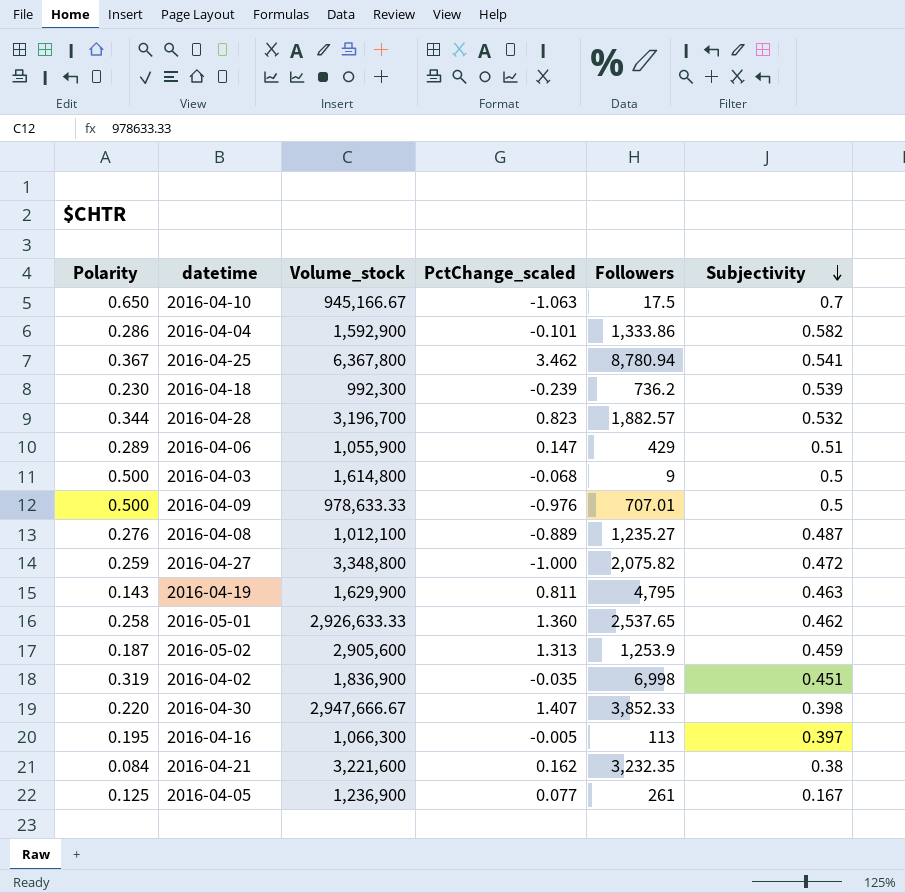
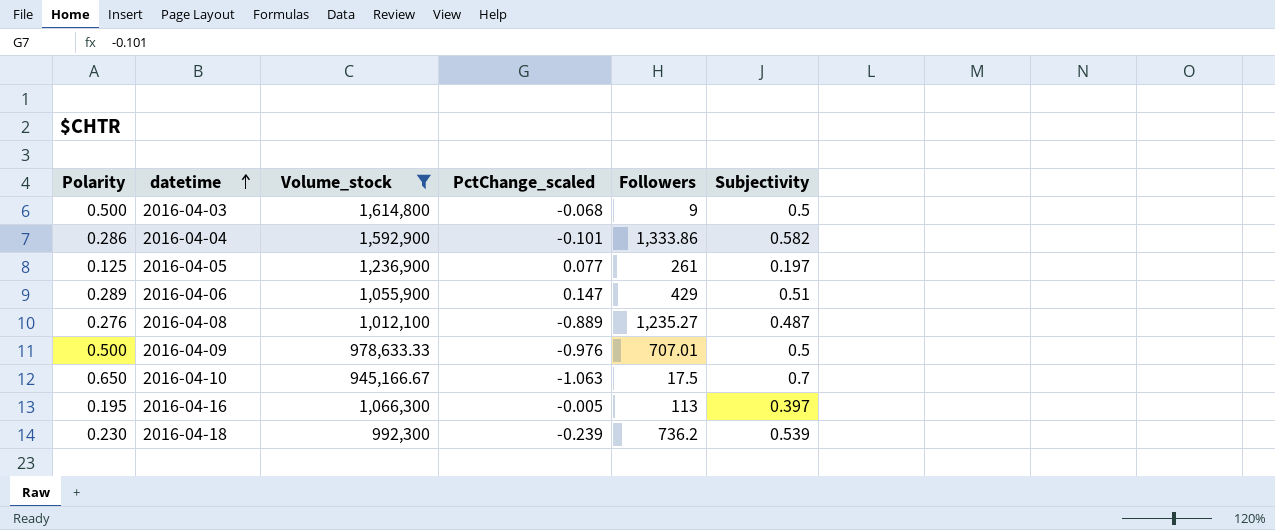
filter: none -> Volume_stock <= 1,614,800
row order: Subjectivity descending -> datetime ascending
2016-04-05 | Subjectivity: 0.167 -> 0.197

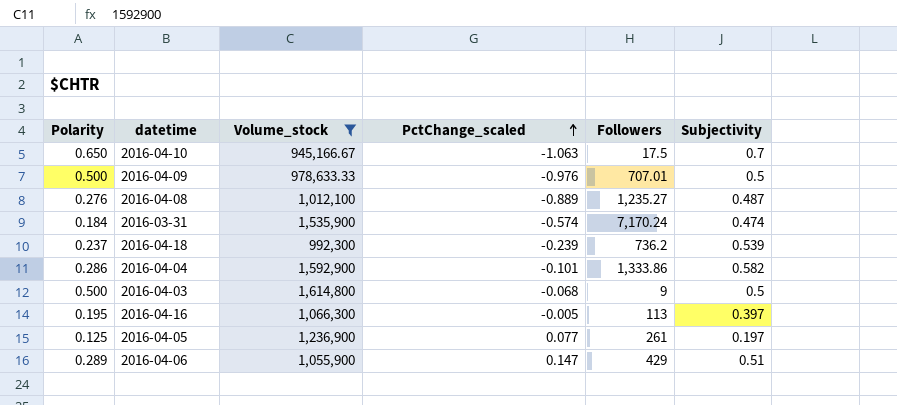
row order: datetime ascending -> PctChange_scaled ascending
row 2016-03-31: none -> 0.184 | 1,535,900 | -0.574 | 7,170.24 | 0.474
2016-04-18 | Polarity: 0.230 -> 0.237

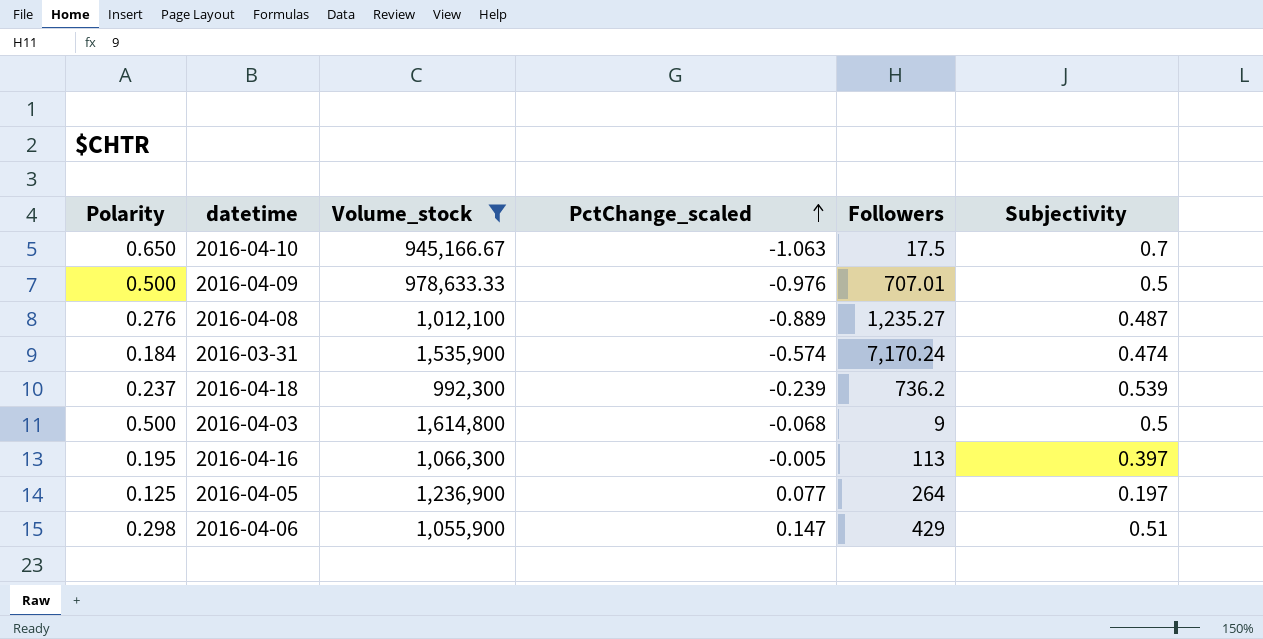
row 2016-04-04: 0.286 | 1,592,900 | -0.101 | 1,333.86 | 0.582 -> none
2016-04-05 | Followers: 261 -> 264
2016-04-06 | Polarity: 0.289 -> 0.298

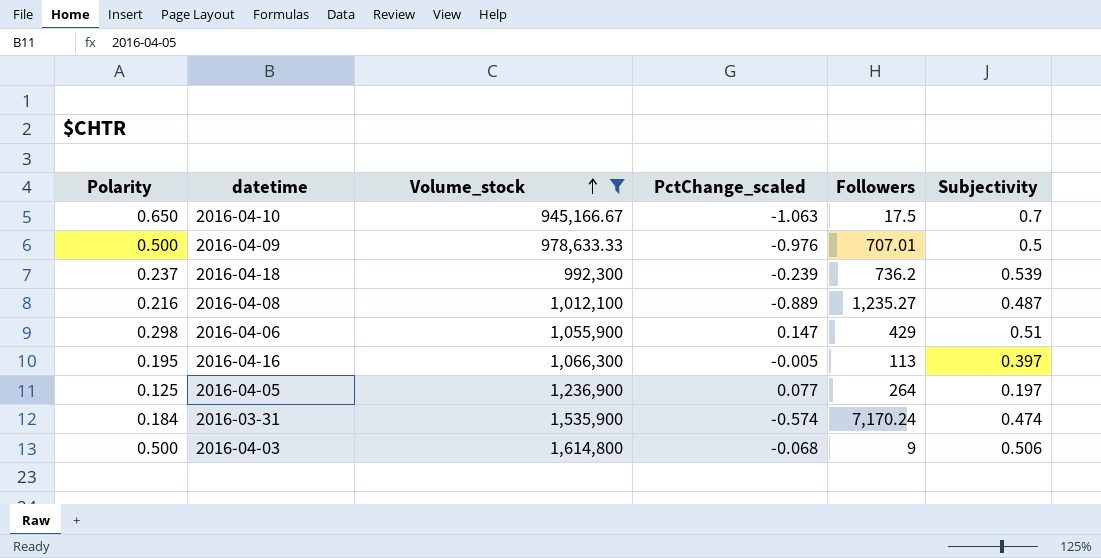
row order: PctChange_scaled ascending -> Volume_stock ascending
2016-04-08 | Polarity: 0.276 -> 0.216
2016-04-03 | Subjectivity: 0.5 -> 0.506

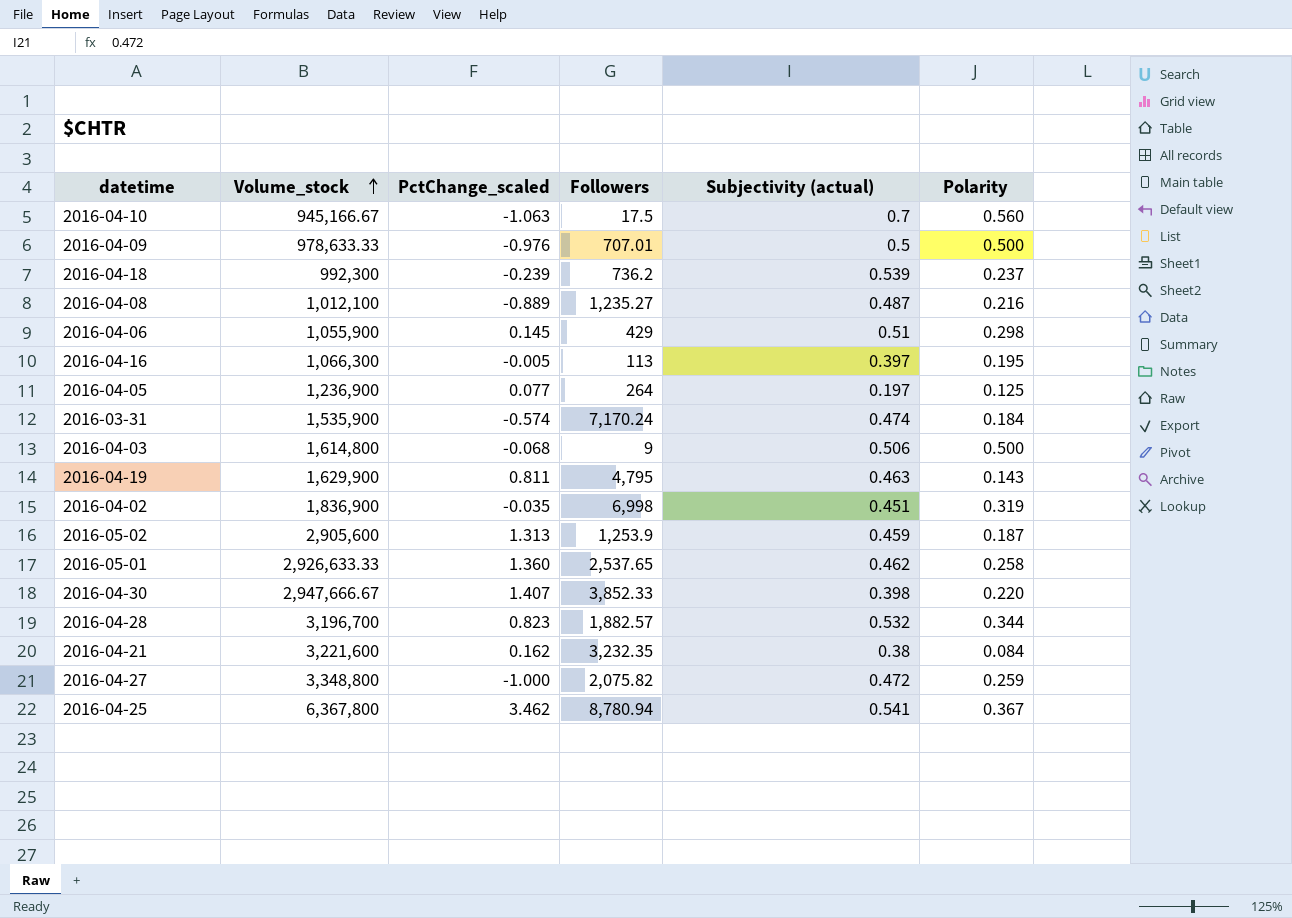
filter: Volume_stock <= 1,614,800 -> none
column name: Subjectivity -> Subjectivity (actual)
column Polarity | position: 1 -> 6
2016-04-10 | Polarity: 0.650 -> 0.560
2016-04-06 | PctChange_scaled: 0.147 -> 0.145

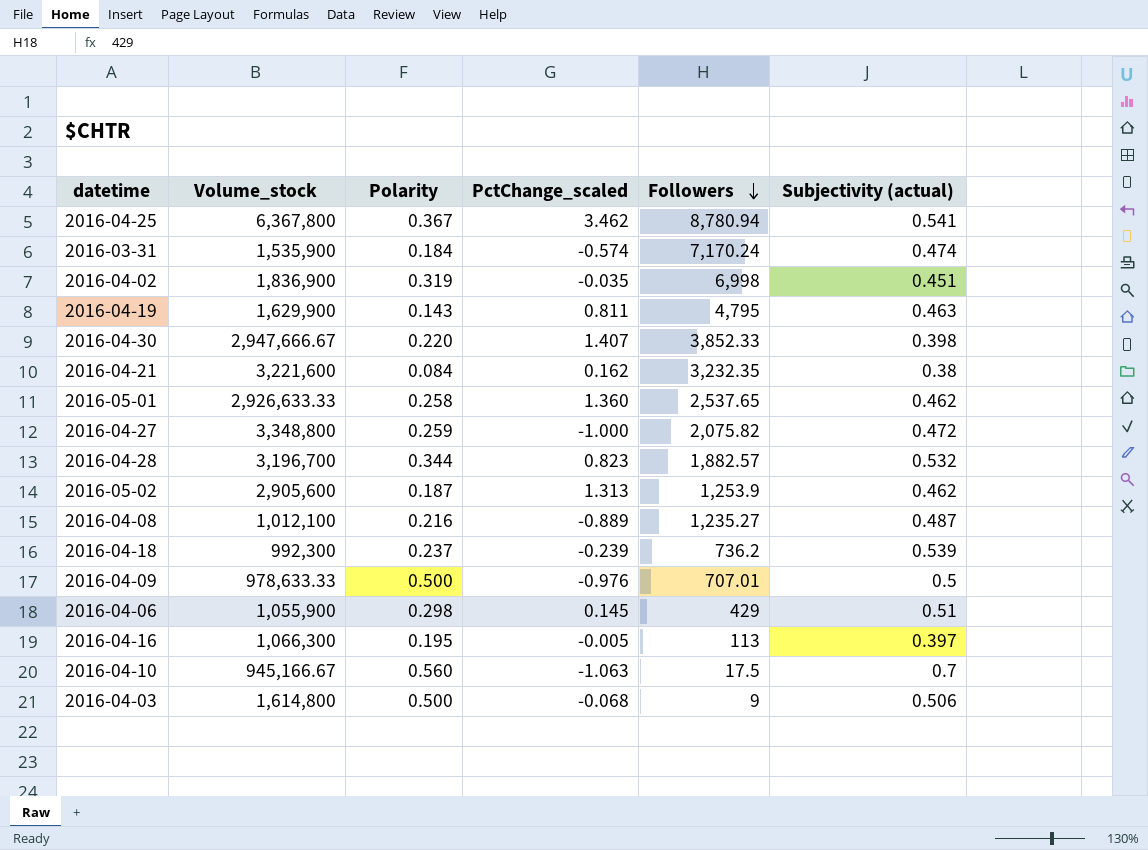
row order: Volume_stock ascending -> Followers descending
column Polarity | position: 6 -> 3
row 2016-04-05: 1,236,900 | 0.077 | 264 | 0.197 | 0.125 -> none
2016-05-02 | Subjectivity (actual): 0.459 -> 0.462

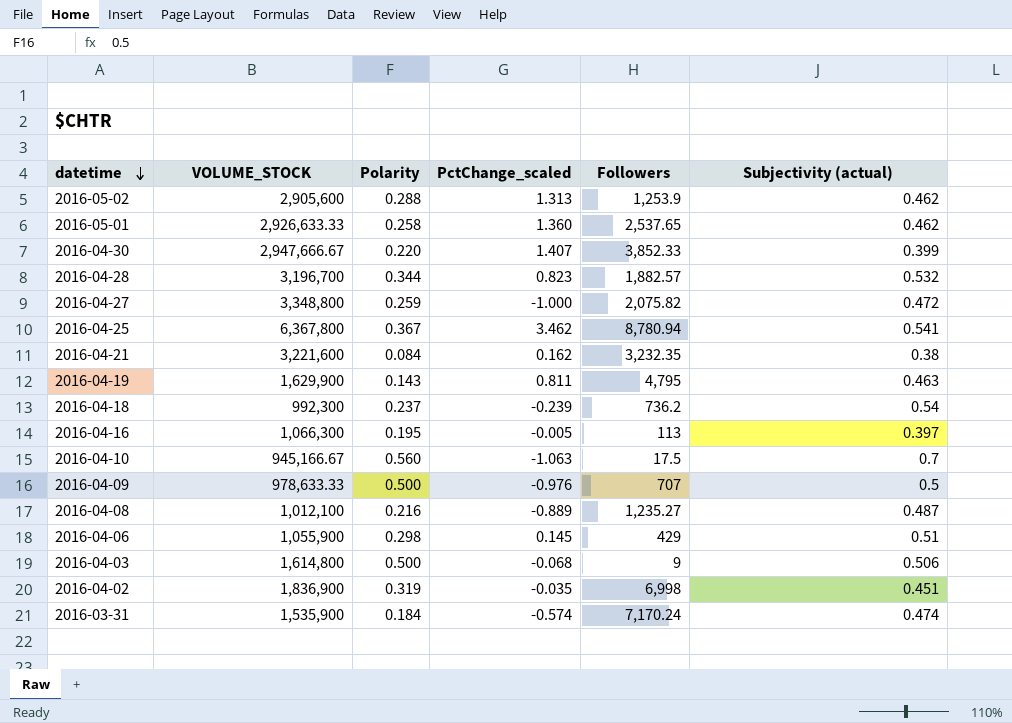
row order: Followers descending -> datetime descending
column name: Volume_stock -> VOLUME_STOCK
2016-05-02 | Polarity: 0.187 -> 0.288
2016-04-30 | Subjectivity (actual): 0.398 -> 0.399
2016-04-18 | Subjectivity (actual): 0.539 -> 0.54
2016-04-09 | Followers: 707.01 -> 707

